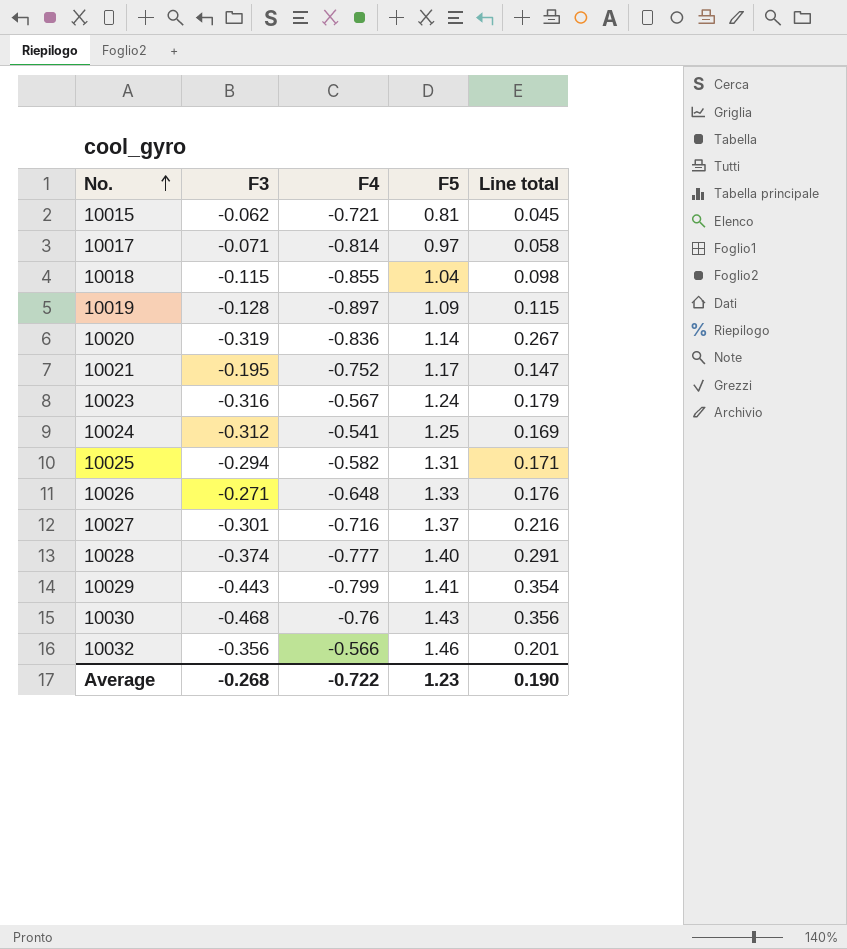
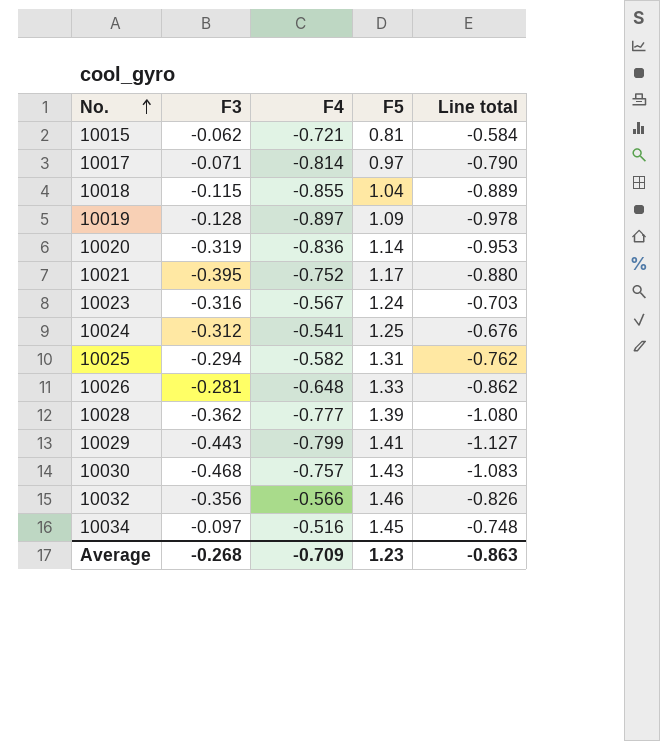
column Line total | formula: [F3] * [F4] -> [F4] * [F5]
row 10027: -0.301 | -0.716 | 1.37 | 0.216 -> none
10021 | F3: -0.195 -> -0.395
10026 | F3: -0.271 -> -0.281
10028 | F3: -0.374 -> -0.362
10028 | F5: 1.40 -> 1.39
10030 | F4: -0.76 -> -0.757
row 10034: none -> -0.097 | -0.516 | 1.45 | -0.748
Average | F4: -0.722 -> -0.709
Average | Line total: 0.190 -> -0.863

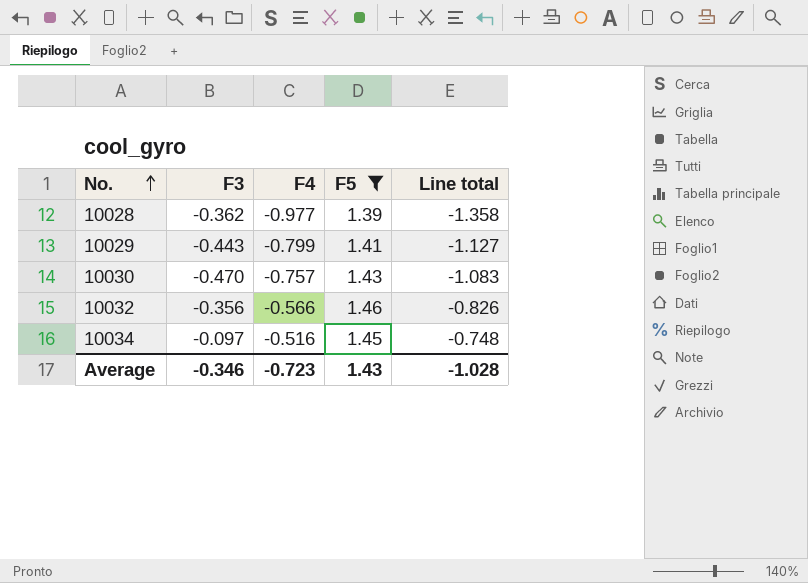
filter: none -> F5 >= 1.39
10028 | F4: -0.777 -> -0.977
10028 | Line total: -1.080 -> -1.358
10030 | F3: -0.468 -> -0.470
Average | F3: -0.268 -> -0.346
Average | F4: -0.709 -> -0.723
Average | F5: 1.23 -> 1.43
Average | Line total: -0.863 -> -1.028

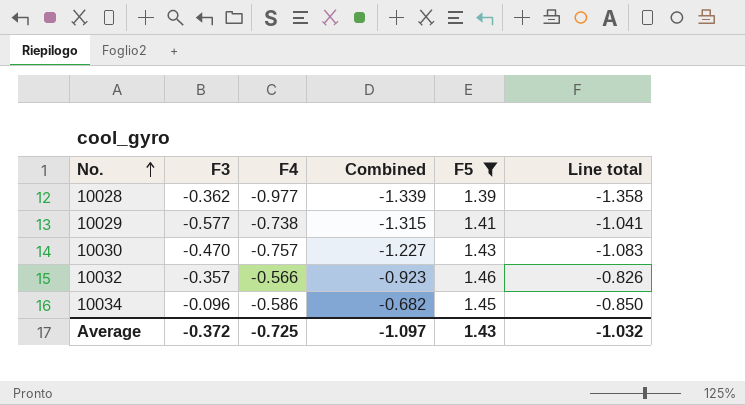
column Combined | formula: none -> [F3] + [F4]
10029 | F3: -0.443 -> -0.577
10029 | F4: -0.799 -> -0.738
10029 | Line total: -1.127 -> -1.041
10032 | F3: -0.356 -> -0.357
10034 | F3: -0.097 -> -0.096
10034 | F4: -0.516 -> -0.586
10034 | Line total: -0.748 -> -0.850
Average | F3: -0.346 -> -0.372
Average | F4: -0.723 -> -0.725
Average | Line total: -1.028 -> -1.032

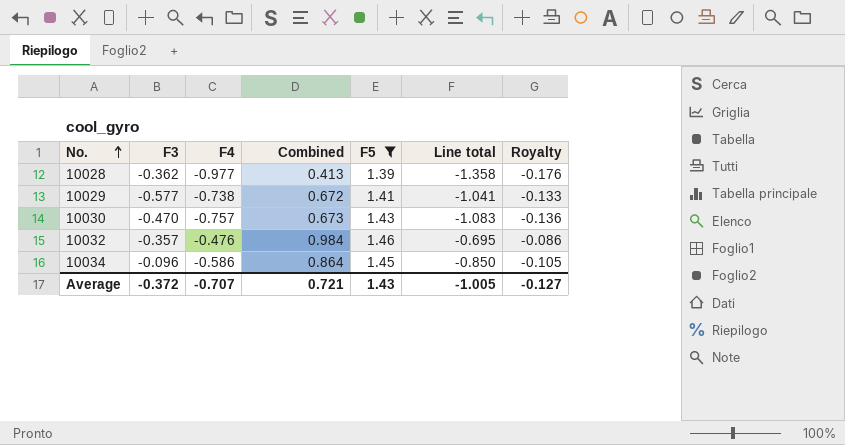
column Combined | formula: [F3] + [F4] -> [F4] + [F5]
column Royalty | formula: none -> [F4] * 0.18
10032 | F4: -0.566 -> -0.476
10032 | Line total: -0.826 -> -0.695
Average | F4: -0.725 -> -0.707
Average | Combined: -1.097 -> 0.721
Average | Line total: -1.032 -> -1.005

